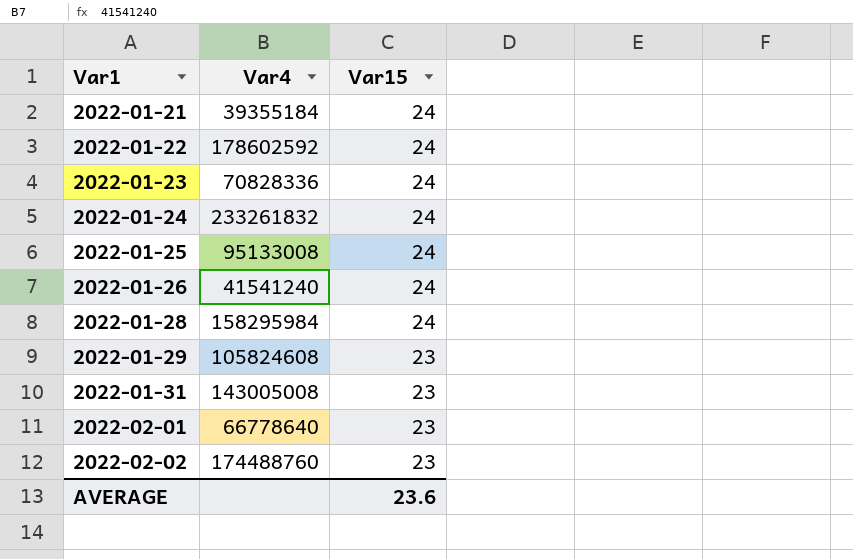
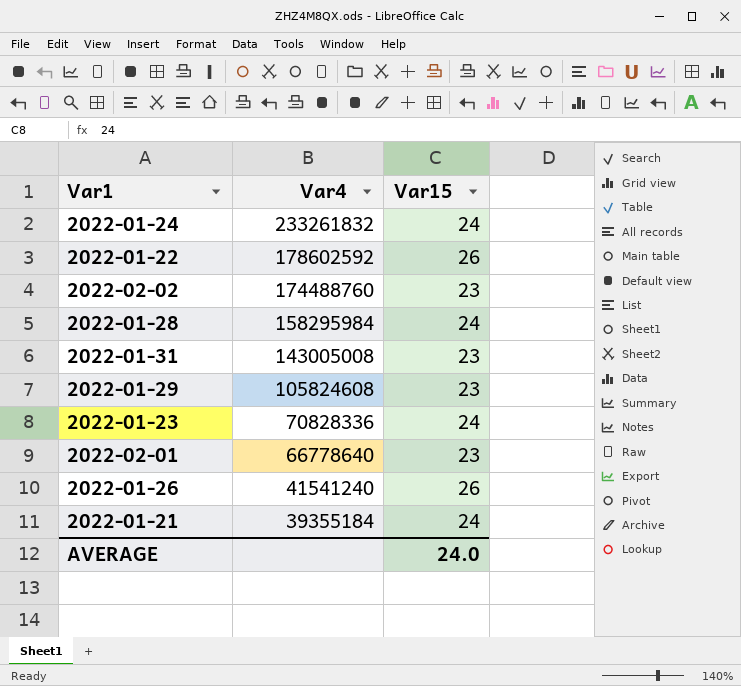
row order: Var1 ascending -> Var4 descending
row 2022-01-25: 95133008 | 24 -> none
2022-01-22 | Var15: 24 -> 26
2022-01-26 | Var15: 24 -> 26
AVERAGE | Var15: 23.6 -> 24.0

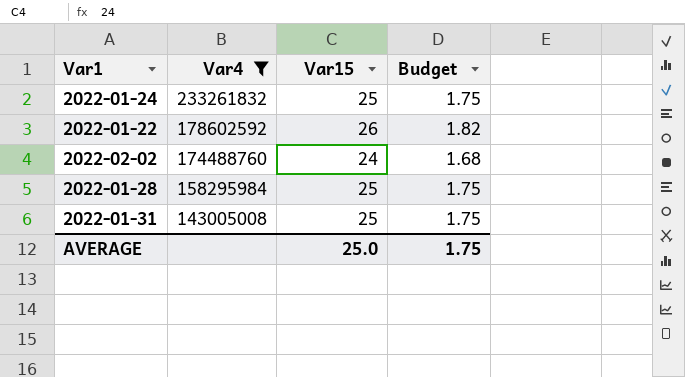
filter: none -> Var4 >= 143005008
column Budget | formula: none -> [Var15] * 0.07
2022-01-24 | Var15: 24 -> 25
2022-02-02 | Var15: 23 -> 24
2022-01-28 | Var15: 24 -> 25
2022-01-31 | Var15: 23 -> 25
AVERAGE | Var15: 24.0 -> 25.0

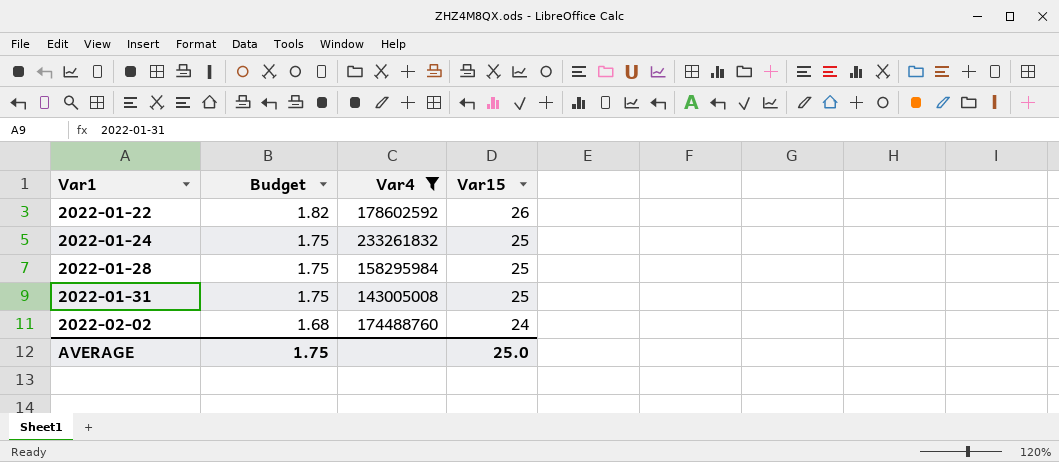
row order: Var4 descending -> Var1 ascending
column Budget | position: 4 -> 2

